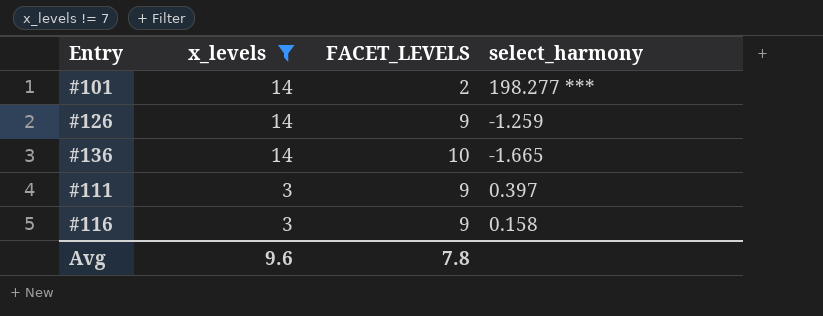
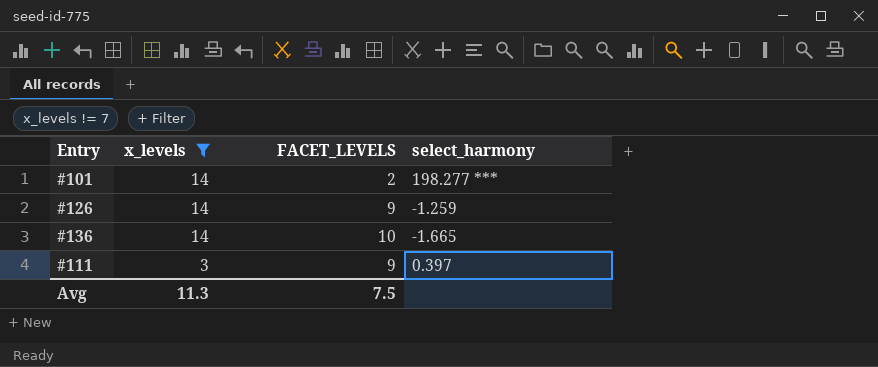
row #116: 3 | 9 | 0.158 -> none
Avg | x_levels: 9.6 -> 11.3
Avg | FACET_LEVELS: 7.8 -> 7.5

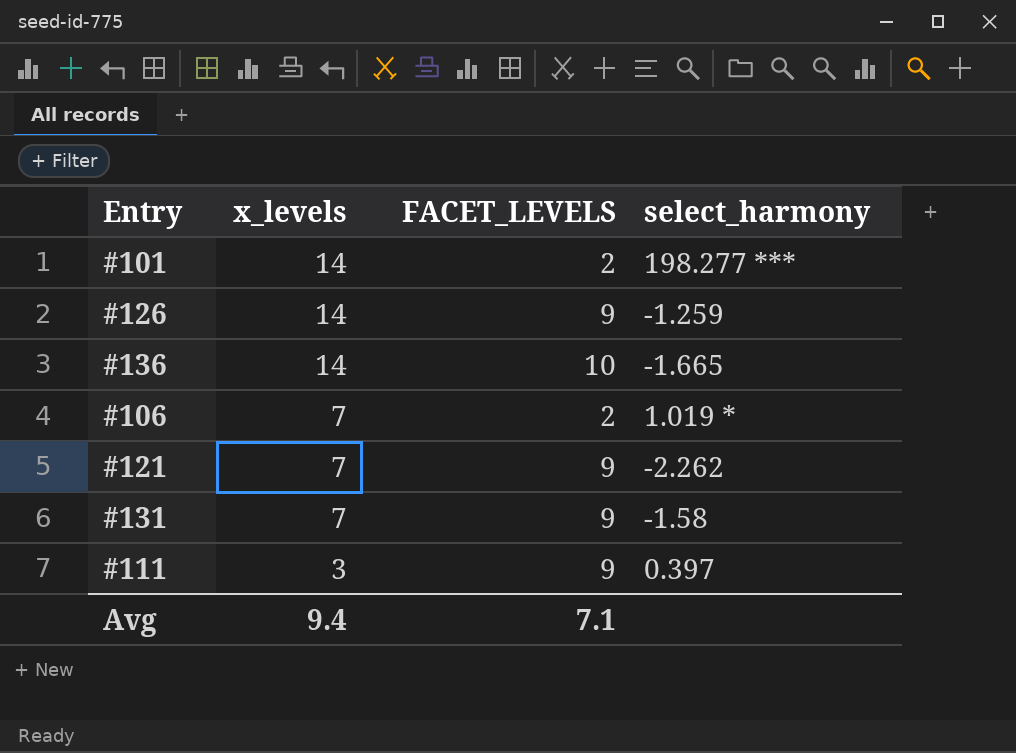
filter: x_levels != 7 -> none
Avg | x_levels: 11.3 -> 9.4
Avg | FACET_LEVELS: 7.5 -> 7.1

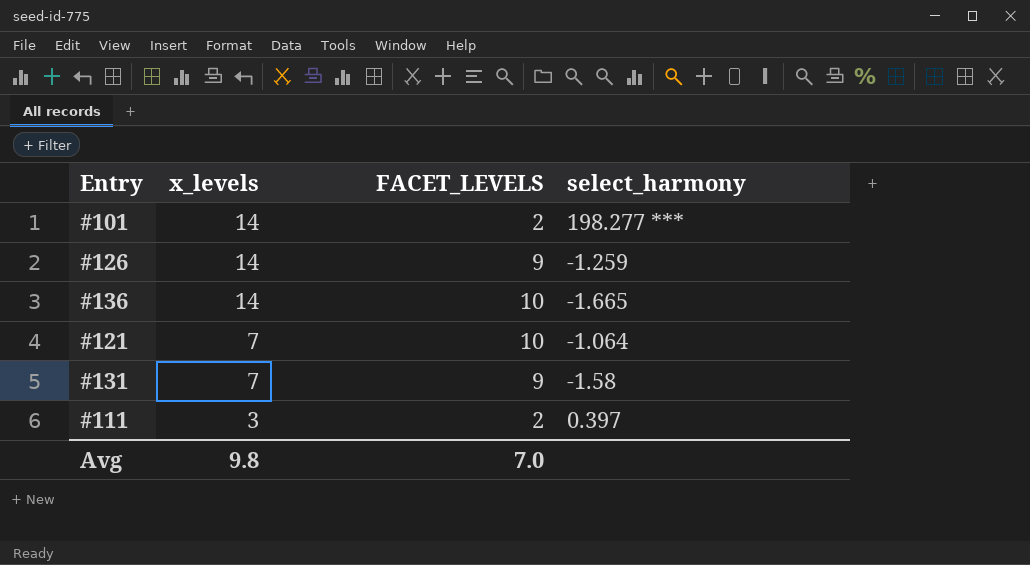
row #106: 7 | 2 | 1.019 * -> none
#121 | FACET_LEVELS: 9 -> 10
#121 | select_harmony: -2.262 -> -1.064
#111 | FACET_LEVELS: 9 -> 2
Avg | x_levels: 9.4 -> 9.8
Avg | FACET_LEVELS: 7.1 -> 7.0

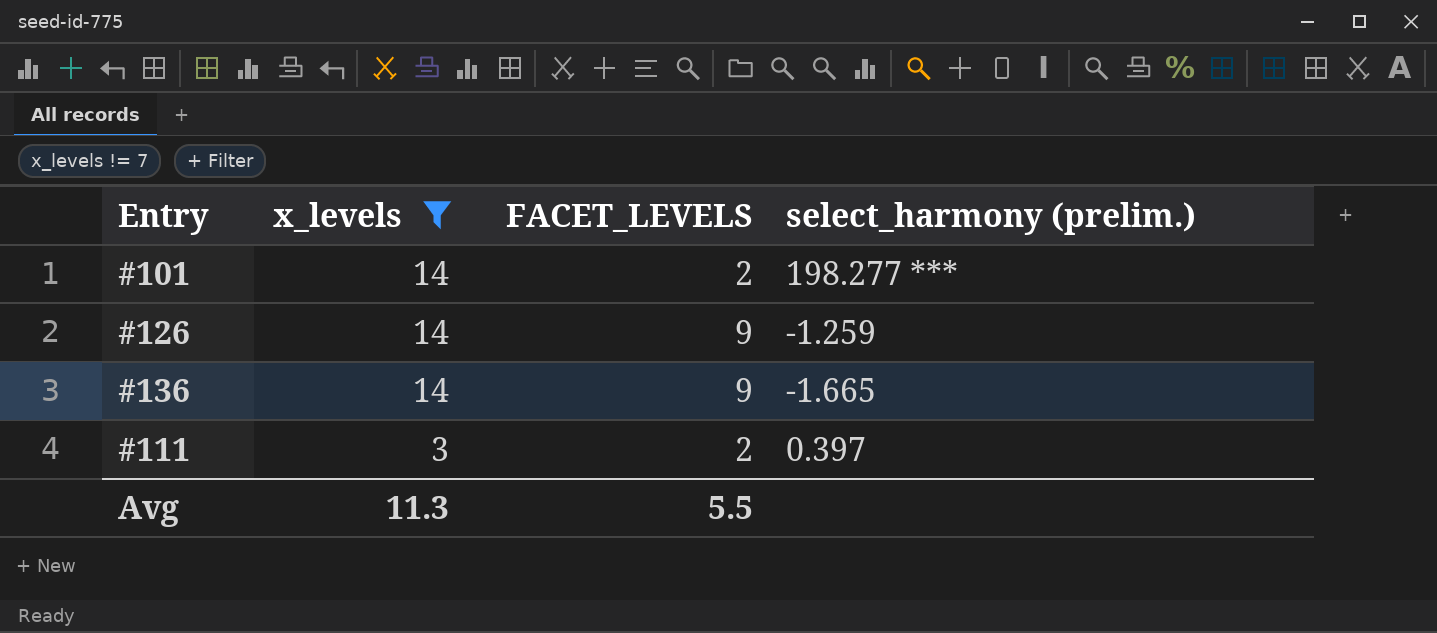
filter: none -> x_levels != 7
column name: select_harmony -> select_harmony (prelim.)
#136 | FACET_LEVELS: 10 -> 9
Avg | x_levels: 9.8 -> 11.3
Avg | FACET_LEVELS: 7.0 -> 5.5

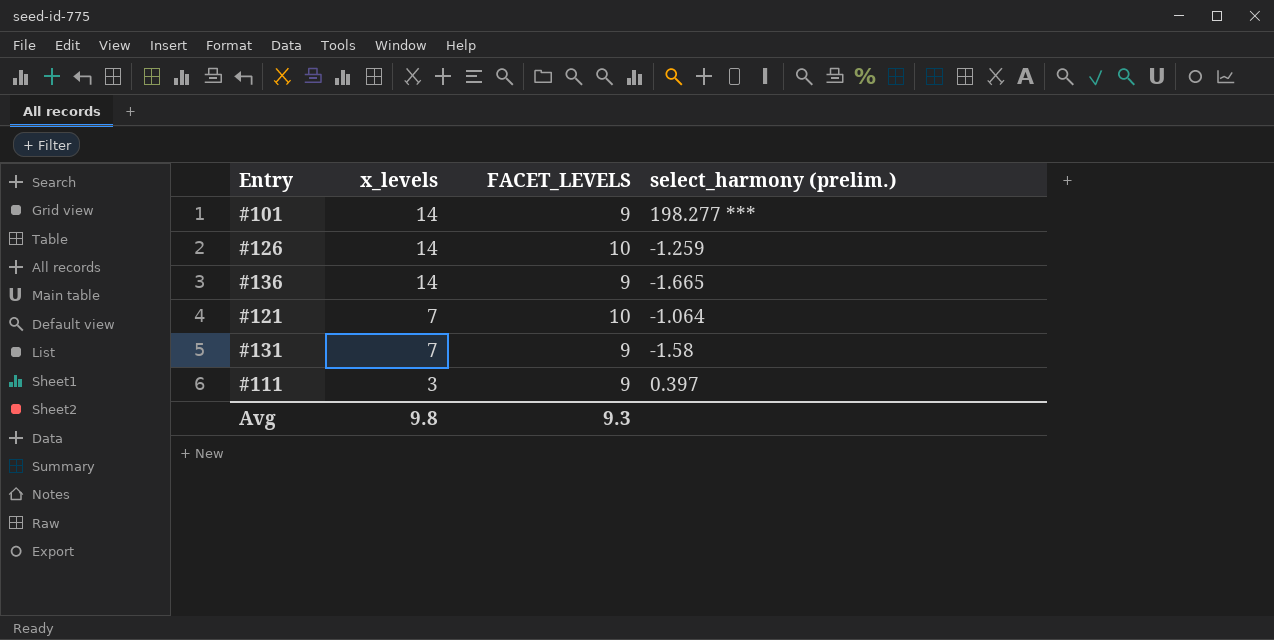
filter: x_levels != 7 -> none
#101 | FACET_LEVELS: 2 -> 9
#126 | FACET_LEVELS: 9 -> 10
#111 | FACET_LEVELS: 2 -> 9
Avg | x_levels: 11.3 -> 9.8
Avg | FACET_LEVELS: 5.5 -> 9.3

